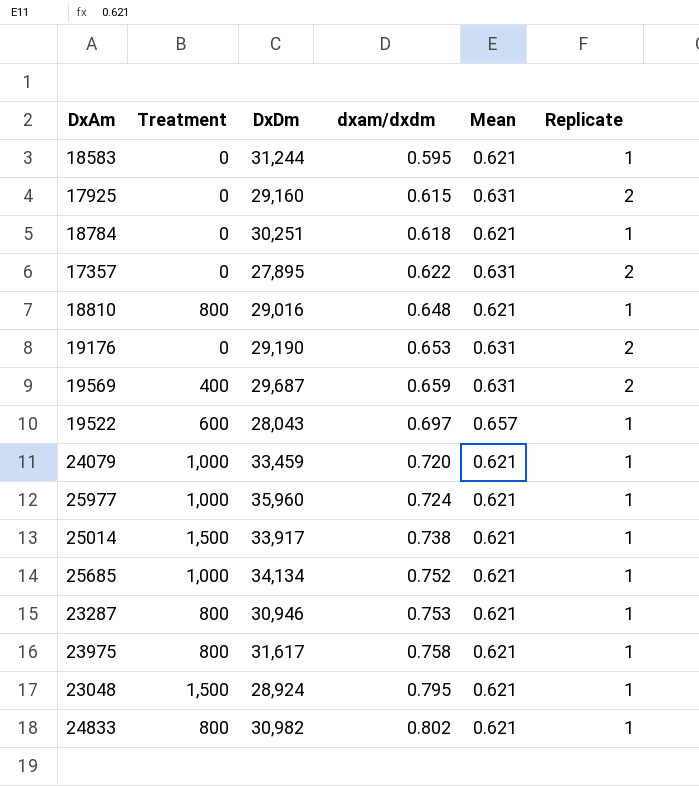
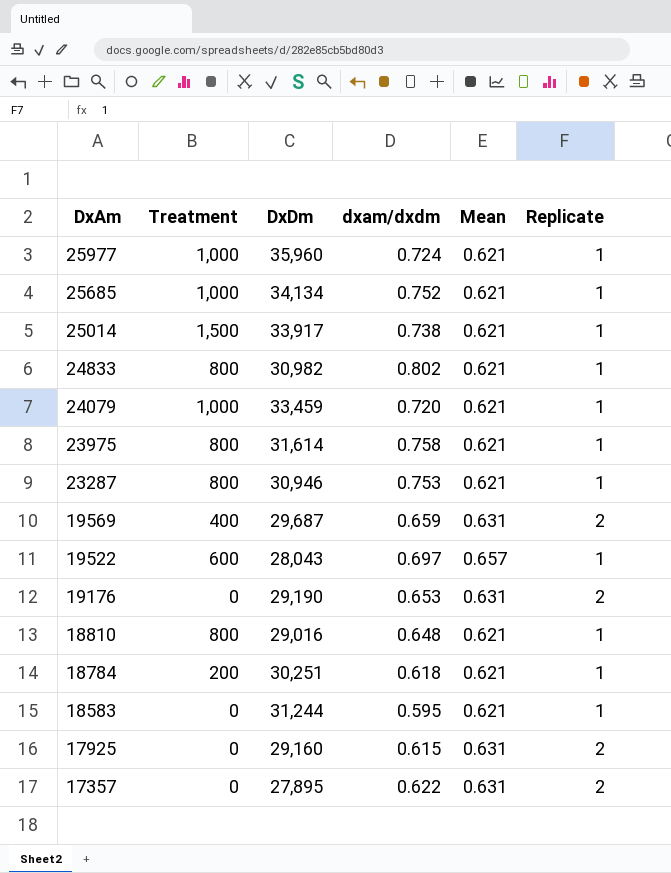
row order: dxam/dxdm ascending -> DxAm descending
row 23048: 1,500 | 28,924 | 0.795 | 0.621 | 1 -> none
23975 | DxDm: 31,617 -> 31,614
18784 | Treatment: 0 -> 200

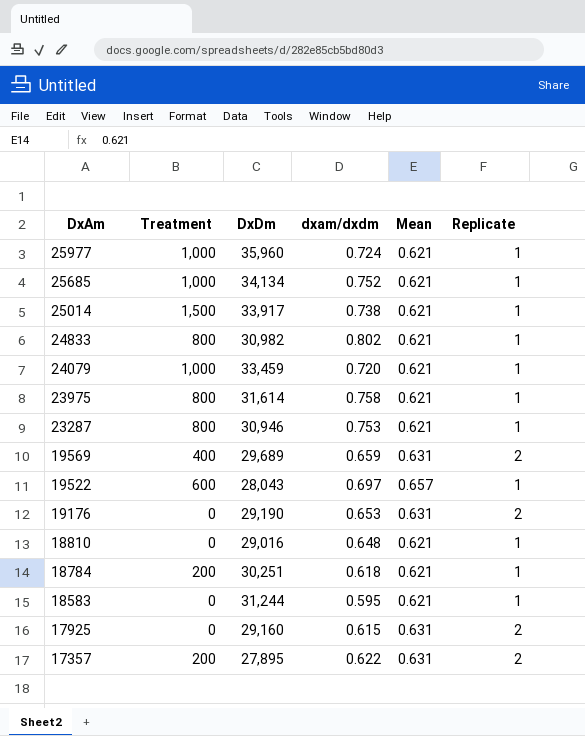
19569 | DxDm: 29,687 -> 29,689
18810 | Treatment: 800 -> 0
17357 | Treatment: 0 -> 200

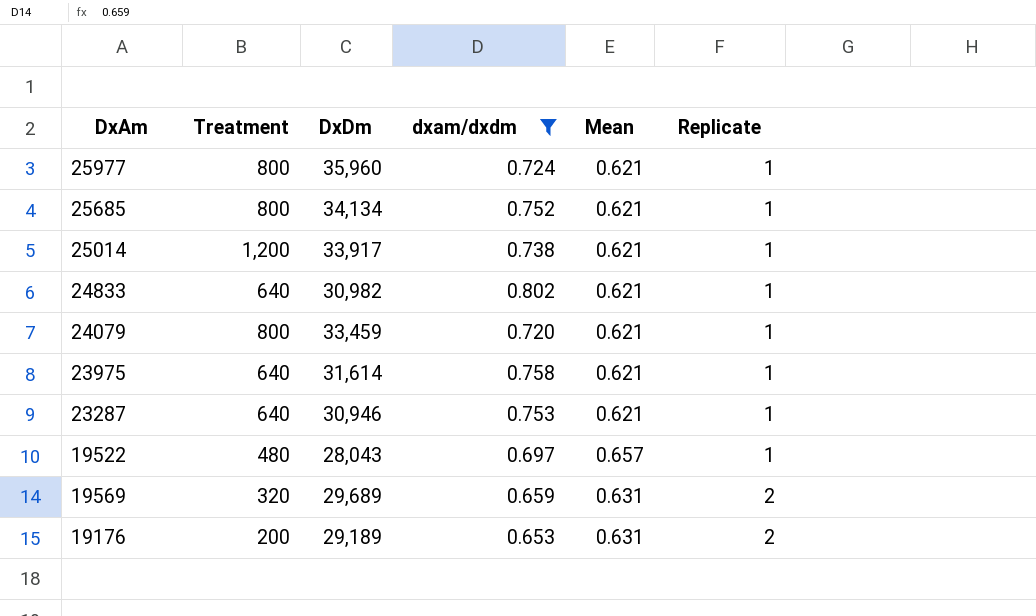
filter: none -> dxam/dxdm >= 0.653
row order: DxAm descending -> Replicate ascending
25977 | Treatment: 1,000 -> 800
25685 | Treatment: 1,000 -> 800
25014 | Treatment: 1,500 -> 1,200
24833 | Treatment: 800 -> 640
24079 | Treatment: 1,000 -> 800
23975 | Treatment: 800 -> 640
23287 | Treatment: 800 -> 640
19522 | Treatment: 600 -> 480
19569 | Treatment: 400 -> 320
19176 | Treatment: 0 -> 200
19176 | DxDm: 29,190 -> 29,189

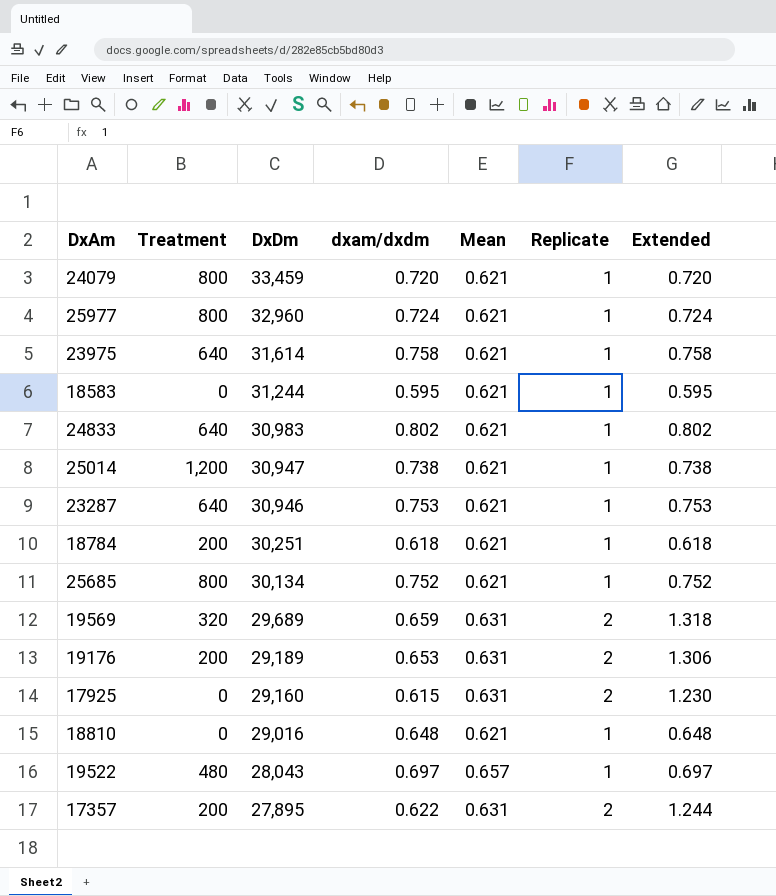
filter: dxam/dxdm >= 0.653 -> none
row order: Replicate ascending -> DxDm descending
column Extended | formula: none -> [dxam/dxdm] * [Replicate]
25977 | DxDm: 35,960 -> 32,960
24833 | DxDm: 30,982 -> 30,983
25014 | DxDm: 33,917 -> 30,947
25685 | DxDm: 34,134 -> 30,134

